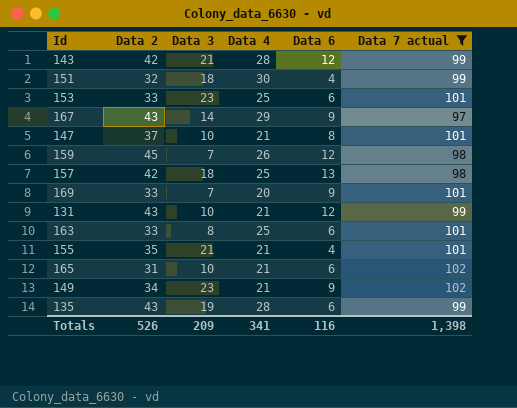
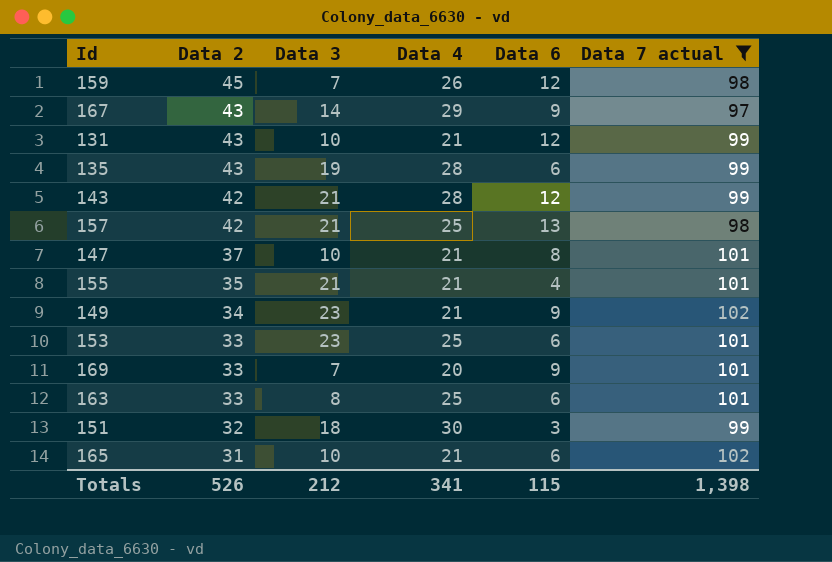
row order: none -> Data 2 descending
157 | Data 3: 18 -> 21
151 | Data 6: 4 -> 3
Totals | Data 3: 209 -> 212
Totals | Data 6: 116 -> 115

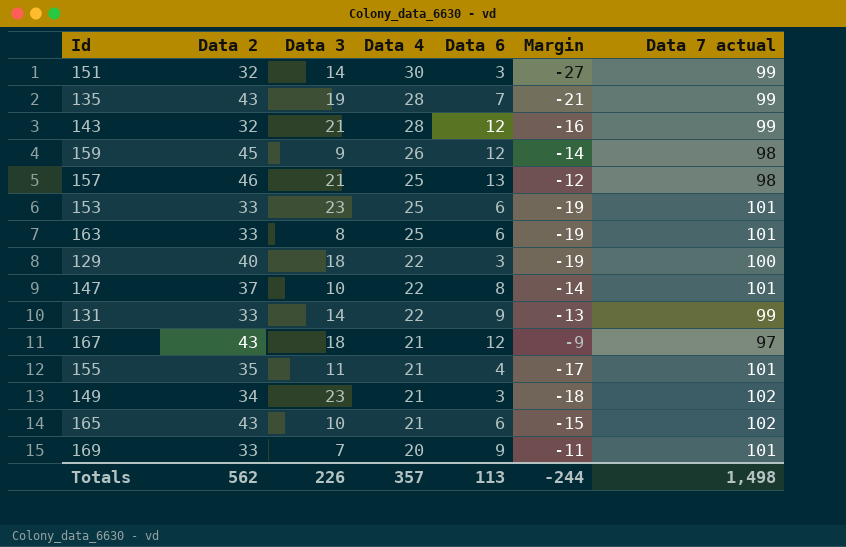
filter: Data 7 actual != 100 -> none
row order: Data 2 descending -> Data 4 descending
column Margin | formula: none -> [Data 6] - [Data 4]
151 | Data 3: 18 -> 14
135 | Data 6: 6 -> 7
143 | Data 2: 42 -> 32
159 | Data 3: 7 -> 9
157 | Data 2: 42 -> 46
147 | Data 4: 21 -> 22
131 | Data 2: 43 -> 33
131 | Data 3: 10 -> 14
131 | Data 4: 21 -> 22
131 | Data 6: 12 -> 9
167 | Data 3: 14 -> 18
167 | Data 4: 29 -> 21
167 | Data 6: 9 -> 12
155 | Data 3: 21 -> 11
149 | Data 6: 9 -> 3
165 | Data 2: 31 -> 43
Totals | Data 2: 526 -> 562
Totals | Data 3: 212 -> 226
Totals | Data 4: 341 -> 357
Totals | Data 6: 115 -> 113
Totals | Data 7 actual: 1,398 -> 1,498

